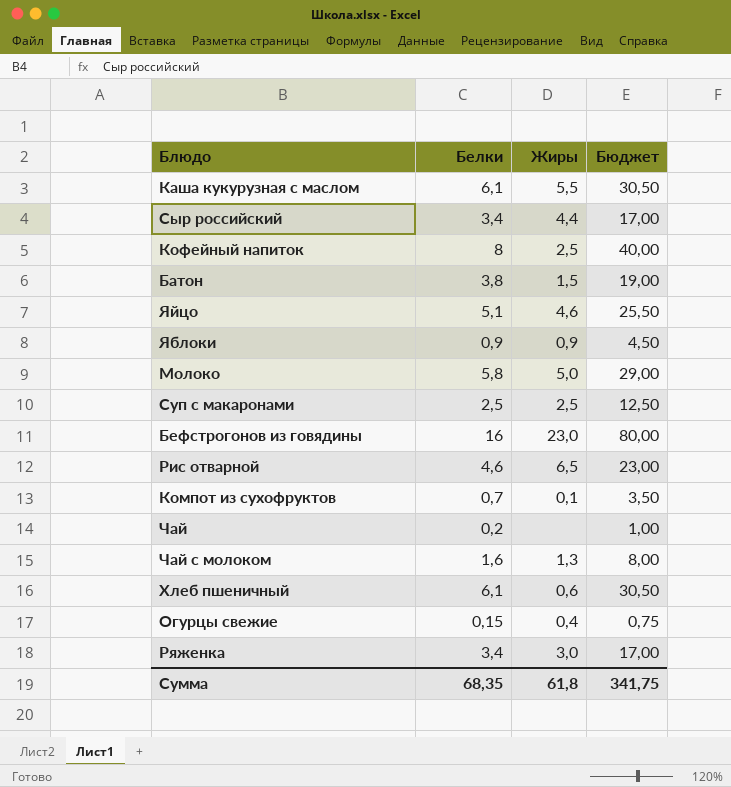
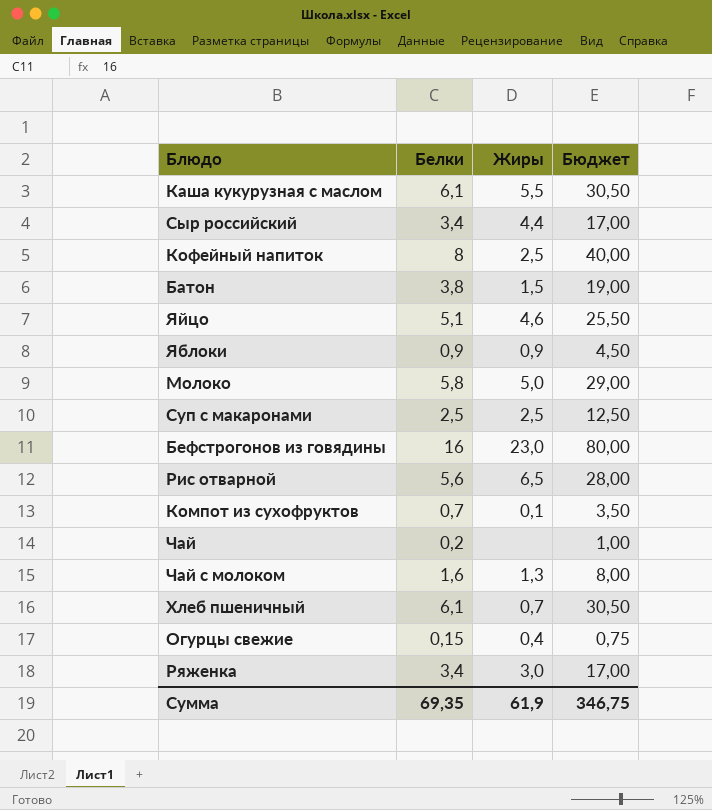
Рис отварной | Белки: 4,6 -> 5,6
Рис отварной | Бюджет: 23,00 -> 28,00
Хлеб пшеничный | Жиры: 0,6 -> 0,7
Сумма | Белки: 68,35 -> 69,35
Сумма | Жиры: 61,8 -> 61,9
Сумма | Бюджет: 341,75 -> 346,75

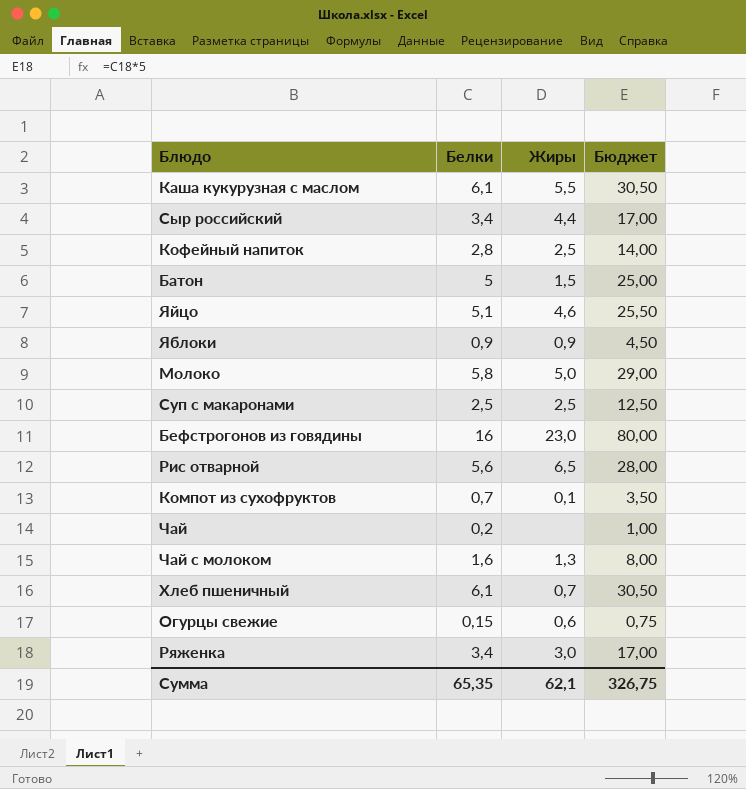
Кофейный напиток | Белки: 8 -> 2,8
Кофейный напиток | Бюджет: 40,00 -> 14,00
Батон | Белки: 3,8 -> 5
Батон | Бюджет: 19,00 -> 25,00
Огурцы свежие | Жиры: 0,4 -> 0,6
Сумма | Белки: 69,35 -> 65,35
Сумма | Жиры: 61,9 -> 62,1
Сумма | Бюджет: 346,75 -> 326,75

